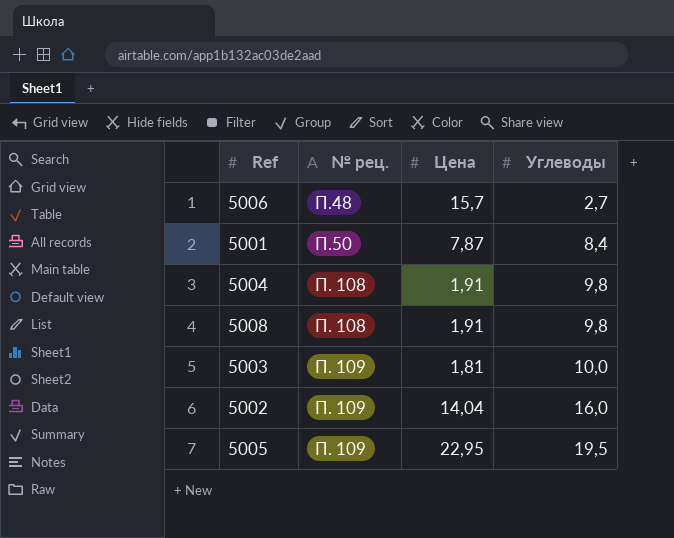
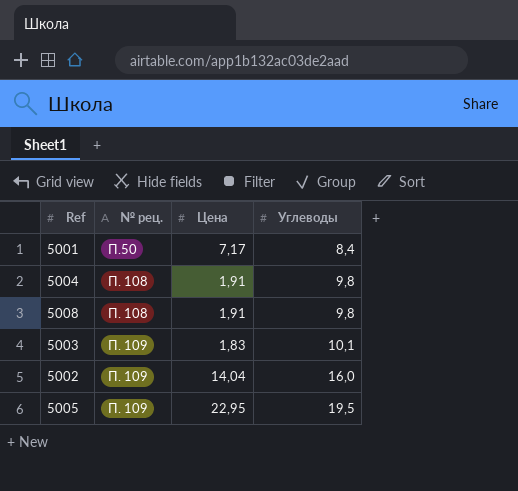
row 5006: П.48 | 15,7 | 2,7 -> none
5001 | Цена: 7,87 -> 7,17
5003 | Цена: 1,81 -> 1,83
5003 | Углеводы: 10,0 -> 10,1

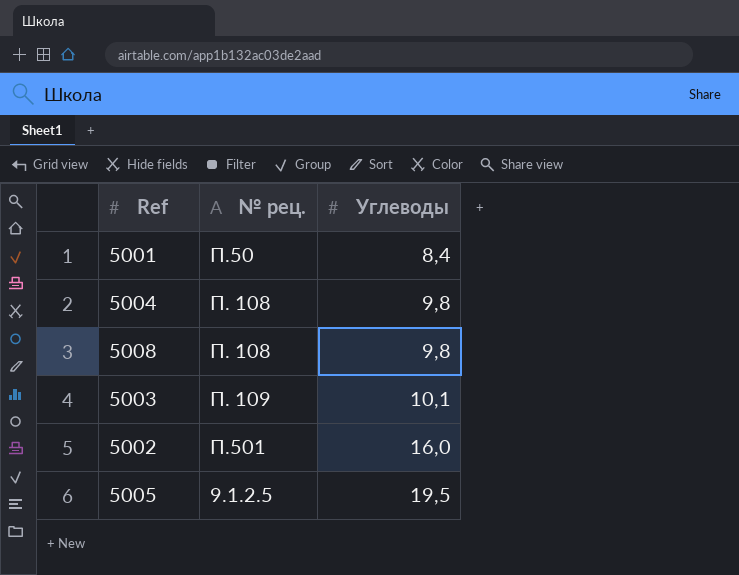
column Цена | position: 3 -> none
5002 | № рец.: П. 109 -> П.501
5005 | № рец.: П. 109 -> 9.1.2.5

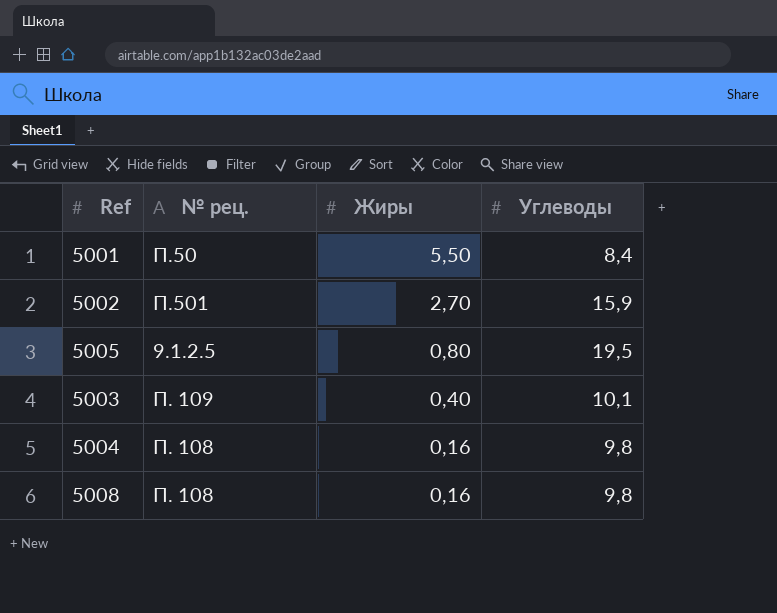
row order: Углеводы ascending -> Жиры descending
column Жиры | position: none -> 3
5002 | Углеводы: 16,0 -> 15,9

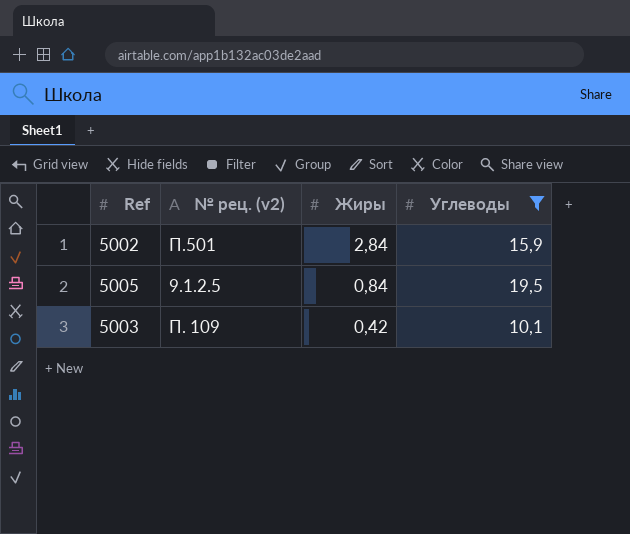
filter: none -> Углеводы >= 10,1
column name: № рец. -> № рец. (v2)
5002 | Жиры: 2,70 -> 2,84
5005 | Жиры: 0,80 -> 0,84
5003 | Жиры: 0,40 -> 0,42

